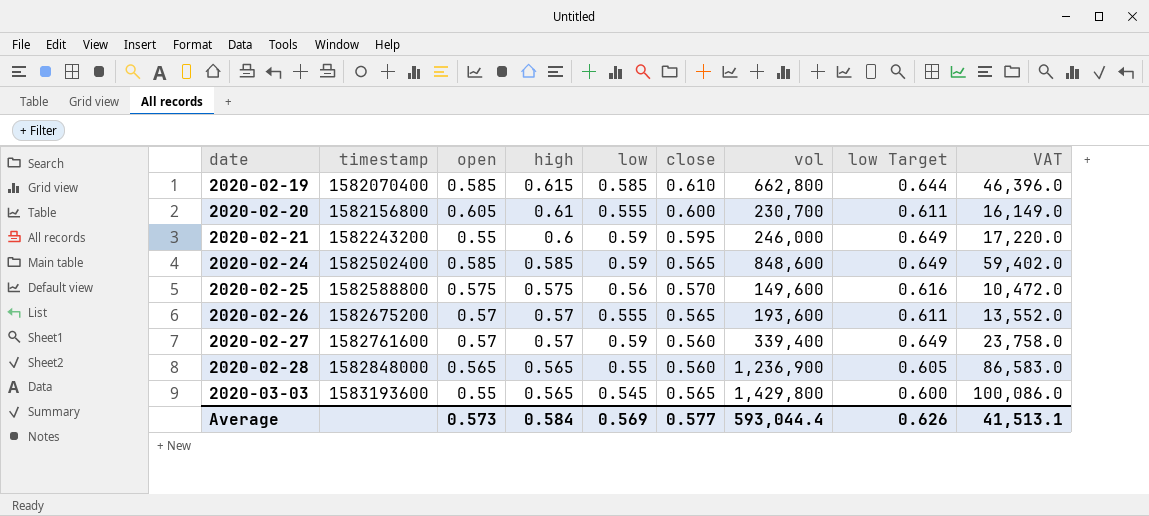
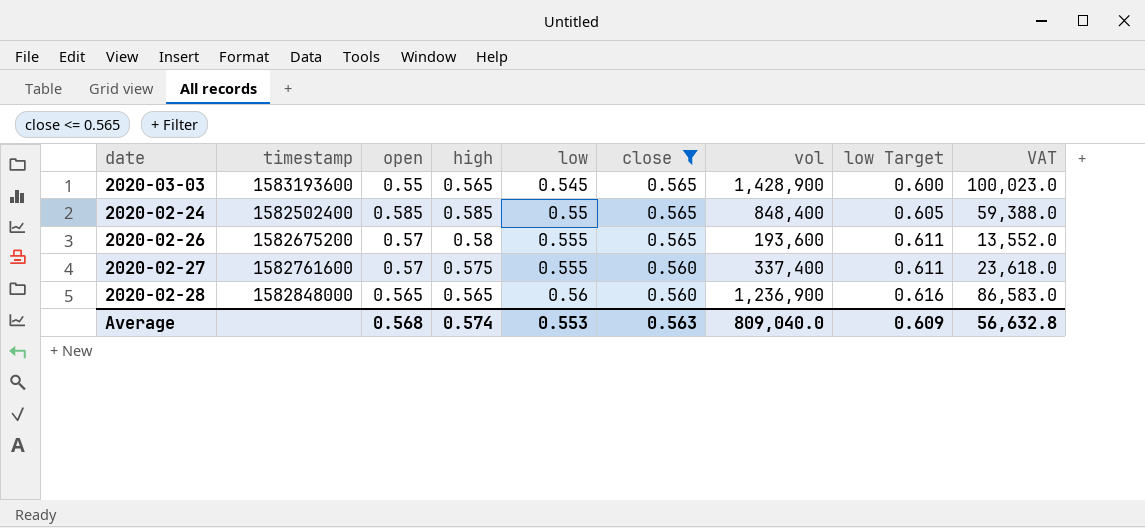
filter: none -> close <= 0.565
row order: date ascending -> low ascending
2020-03-03 | vol: 1,429,800 -> 1,428,900
2020-03-03 | VAT: 100,086.0 -> 100,023.0
2020-02-24 | low: 0.59 -> 0.55
2020-02-24 | vol: 848,600 -> 848,400
2020-02-24 | low Target: 0.649 -> 0.605
2020-02-24 | VAT: 59,402.0 -> 59,388.0
2020-02-26 | high: 0.57 -> 0.58
2020-02-27 | high: 0.57 -> 0.575
2020-02-27 | low: 0.59 -> 0.555
2020-02-27 | vol: 339,400 -> 337,400
2020-02-27 | low Target: 0.649 -> 0.611
2020-02-27 | VAT: 23,758.0 -> 23,618.0
2020-02-28 | low: 0.55 -> 0.56
2020-02-28 | low Target: 0.605 -> 0.616
Average | open: 0.573 -> 0.568
Average | high: 0.584 -> 0.574
Average | low: 0.569 -> 0.553
Average | close: 0.577 -> 0.563
Average | vol: 593,044.4 -> 809,040.0
Average | low Target: 0.626 -> 0.609
Average | VAT: 41,513.1 -> 56,632.8

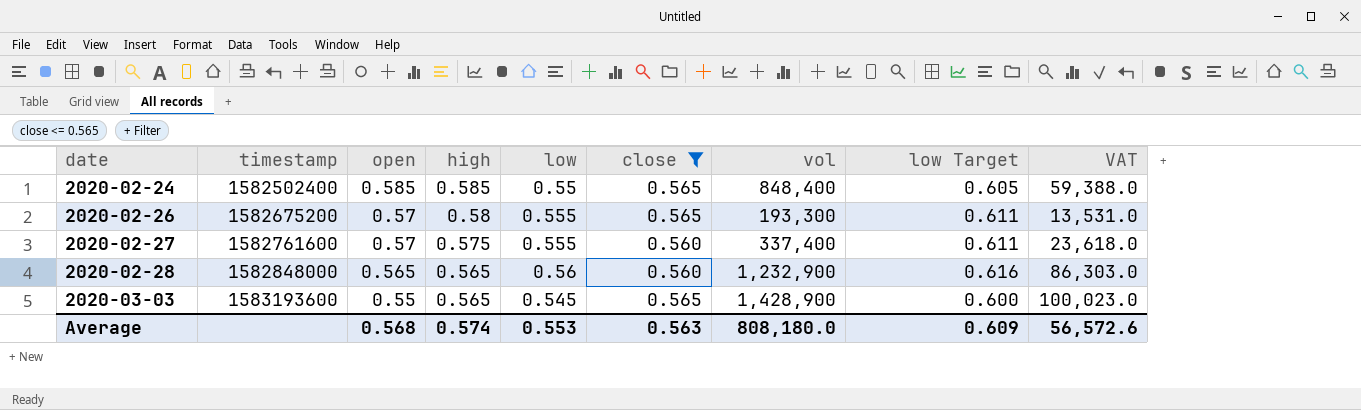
row order: low ascending -> date ascending
2020-02-26 | vol: 193,600 -> 193,300
2020-02-26 | VAT: 13,552.0 -> 13,531.0
2020-02-28 | vol: 1,236,900 -> 1,232,900
2020-02-28 | VAT: 86,583.0 -> 86,303.0
Average | vol: 809,040.0 -> 808,180.0
Average | VAT: 56,632.8 -> 56,572.6

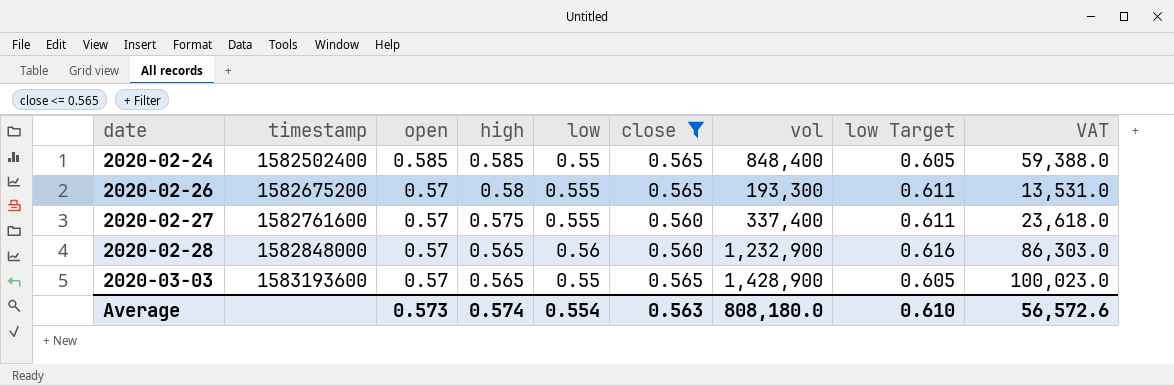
2020-02-28 | open: 0.565 -> 0.57
2020-03-03 | open: 0.55 -> 0.57
2020-03-03 | low: 0.545 -> 0.55
2020-03-03 | low Target: 0.600 -> 0.605
Average | open: 0.568 -> 0.573
Average | low: 0.553 -> 0.554
Average | low Target: 0.609 -> 0.610

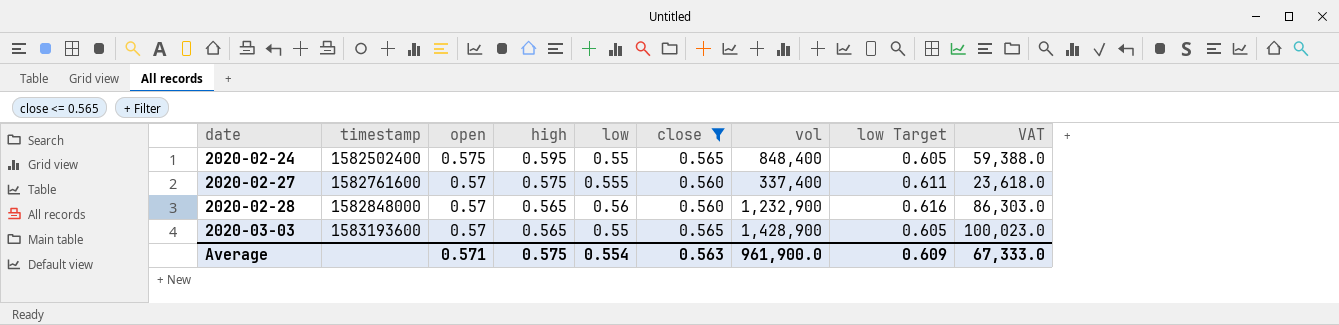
row 2020-02-26: 1582675200 | 0.57 | 0.58 | 0.555 | 0.565 | 193,300 | 0.611 | 13,531.0 -> none
2020-02-24 | open: 0.585 -> 0.575
2020-02-24 | high: 0.585 -> 0.595
Average | open: 0.573 -> 0.571
Average | high: 0.574 -> 0.575
Average | vol: 808,180.0 -> 961,900.0
Average | low Target: 0.610 -> 0.609
Average | VAT: 56,572.6 -> 67,333.0

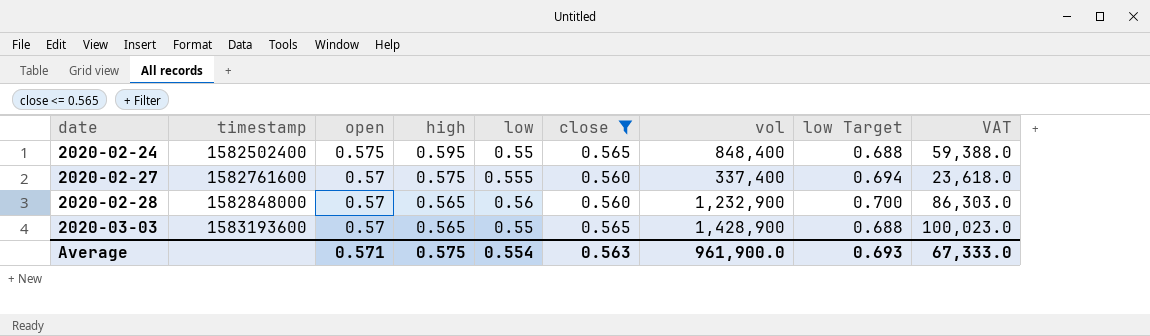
column low Target | formula: [low] * 1.1 -> [low] * 1.25
Average | low Target: 0.609 -> 0.693

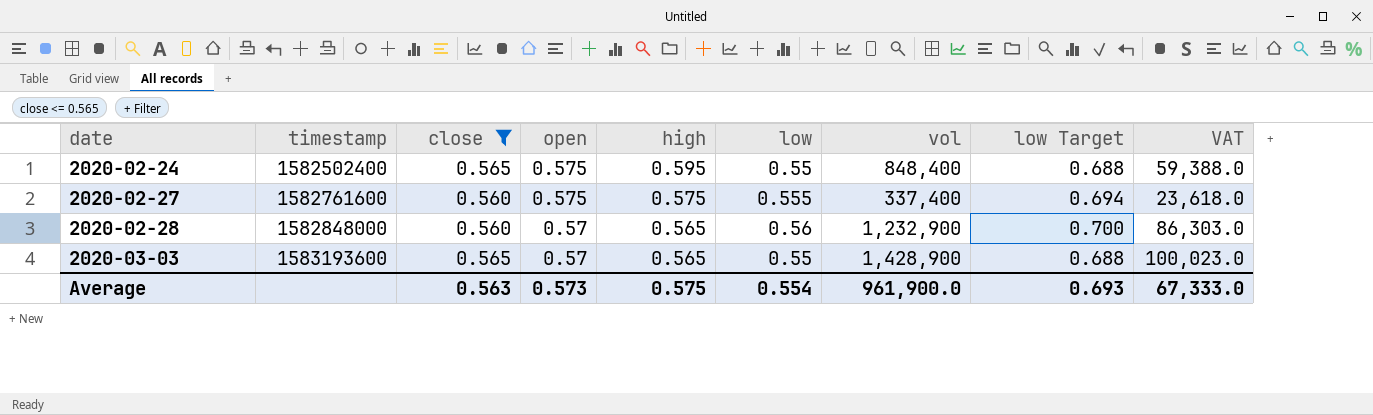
column close | position: 6 -> 3
2020-02-27 | open: 0.57 -> 0.575
Average | open: 0.571 -> 0.573

